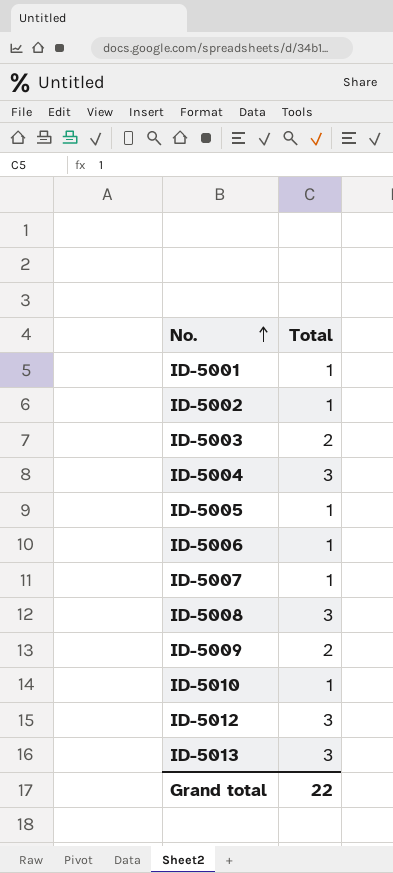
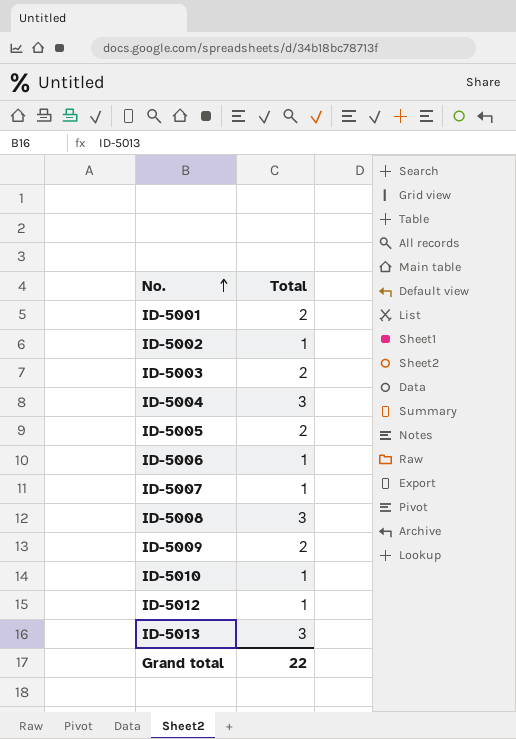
ID-5001 | Total: 1 -> 2
ID-5005 | Total: 1 -> 2
ID-5012 | Total: 3 -> 1

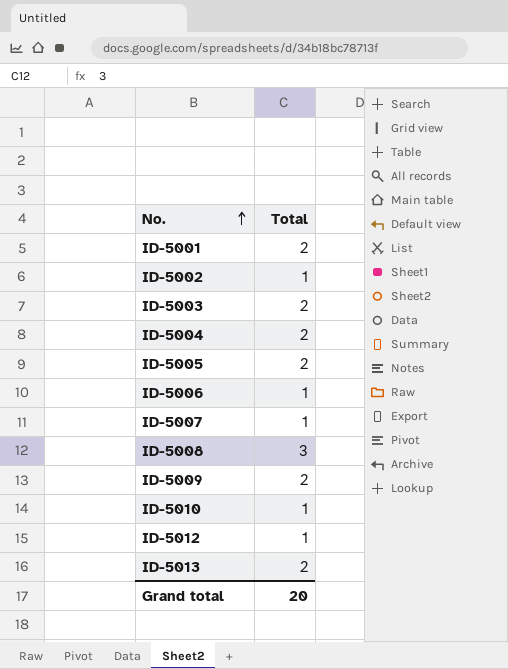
ID-5004 | Total: 3 -> 2
ID-5013 | Total: 3 -> 2
Grand total | Total: 22 -> 20

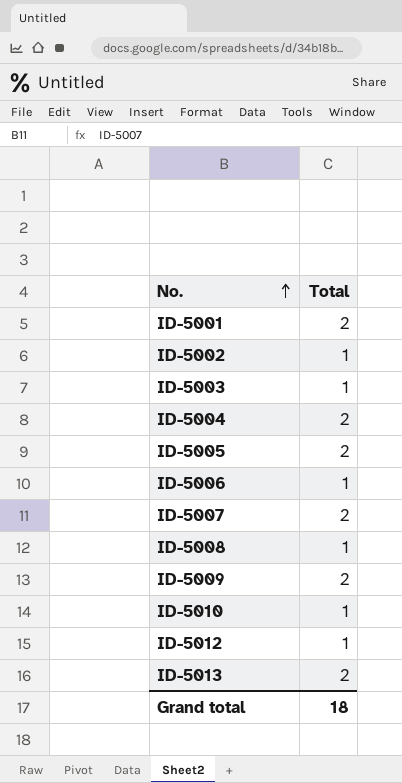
ID-5003 | Total: 2 -> 1
ID-5007 | Total: 1 -> 2
ID-5008 | Total: 3 -> 1
Grand total | Total: 20 -> 18

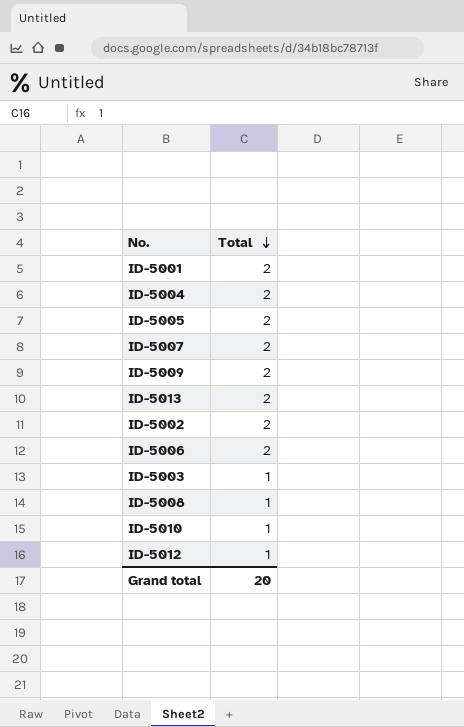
row order: No. ascending -> Total descending
ID-5002 | Total: 1 -> 2
ID-5006 | Total: 1 -> 2
Grand total | Total: 18 -> 20

